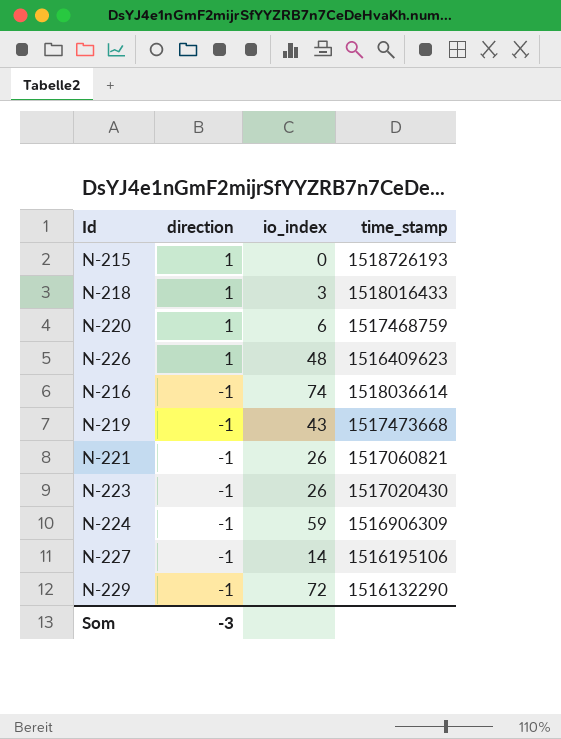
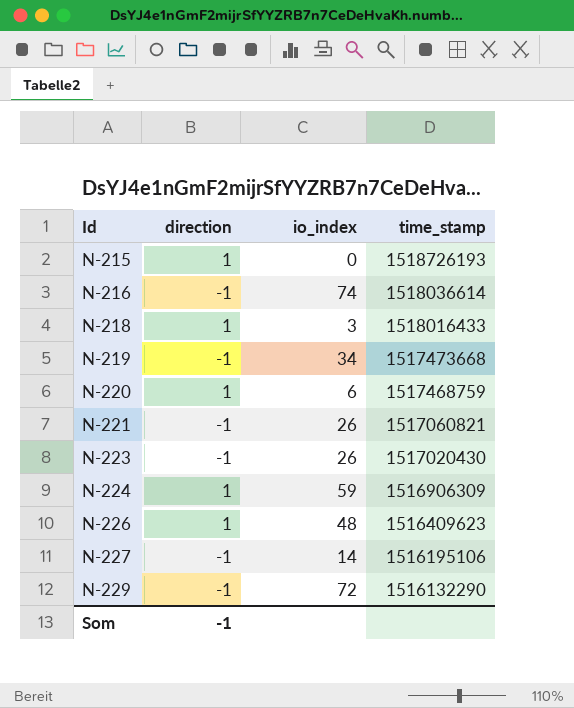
row order: direction descending -> Id ascending
N-219 | io_index: 43 -> 34
N-224 | direction: -1 -> 1
Som | direction: -3 -> -1

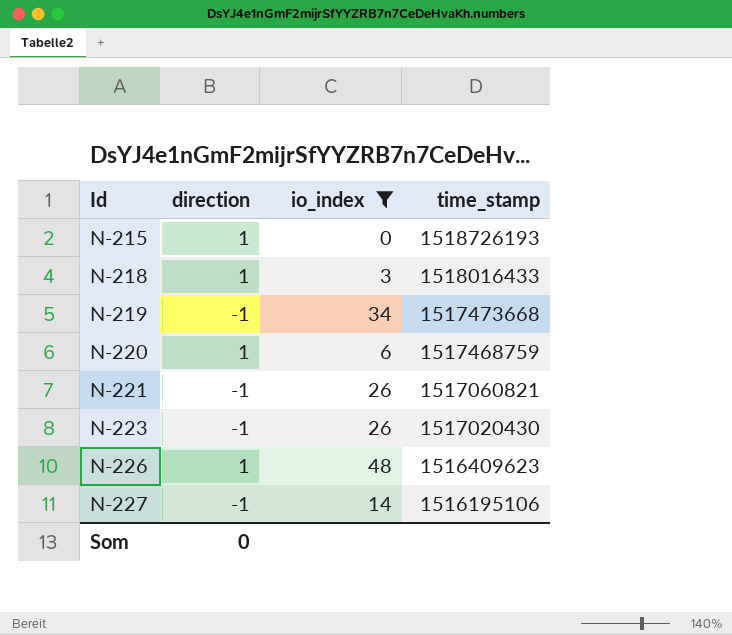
filter: none -> io_index <= 48
Som | direction: -1 -> 0

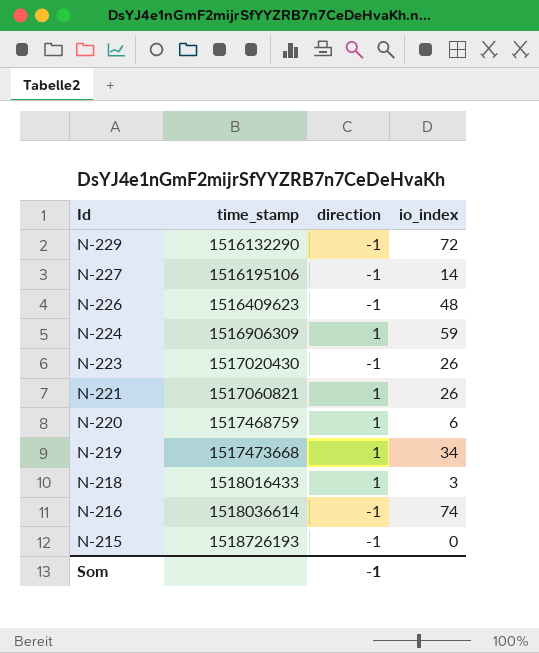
filter: io_index <= 48 -> none
row order: Id ascending -> Id descending
column time_stamp | position: 4 -> 2
N-226 | direction: 1 -> -1
N-221 | direction: -1 -> 1
N-219 | direction: -1 -> 1
N-215 | direction: 1 -> -1
Som | direction: 0 -> -1

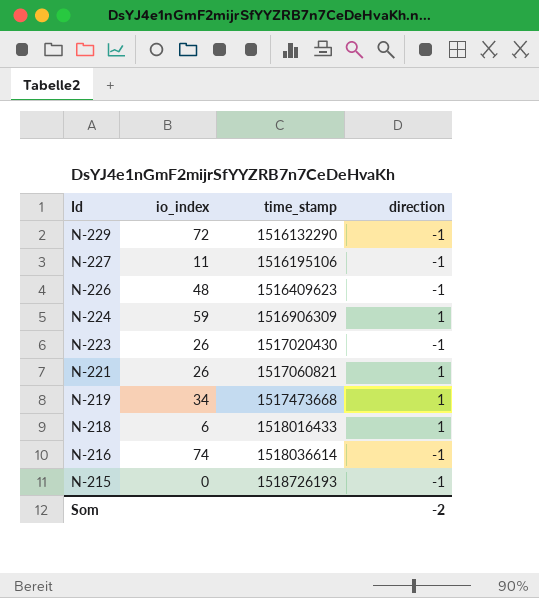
column io_index | position: 4 -> 2
row N-220: 1517468759 | 1 | 6 -> none
N-227 | io_index: 14 -> 11
N-218 | io_index: 3 -> 6
Som | direction: -1 -> -2

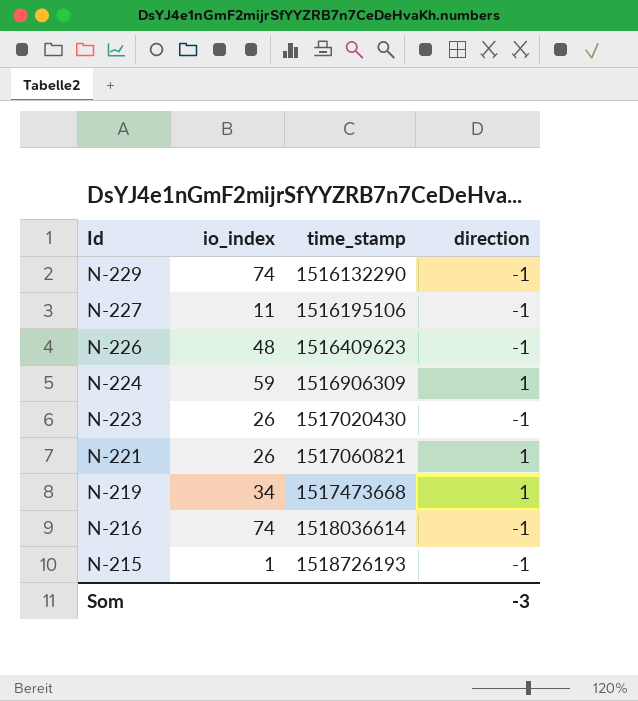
row N-218: 6 | 1518016433 | 1 -> none
N-229 | io_index: 72 -> 74
N-215 | io_index: 0 -> 1
Som | direction: -2 -> -3

